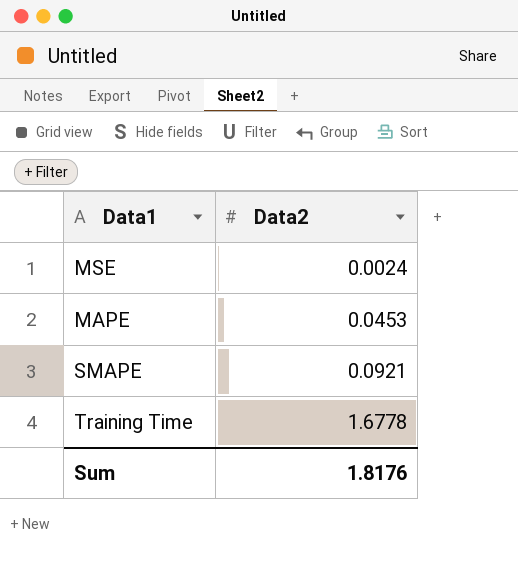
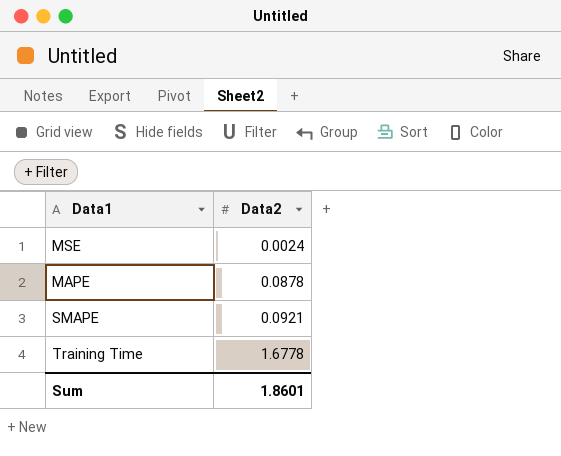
MAPE | Data2: 0.0453 -> 0.0878
Sum | Data2: 1.8176 -> 1.8601

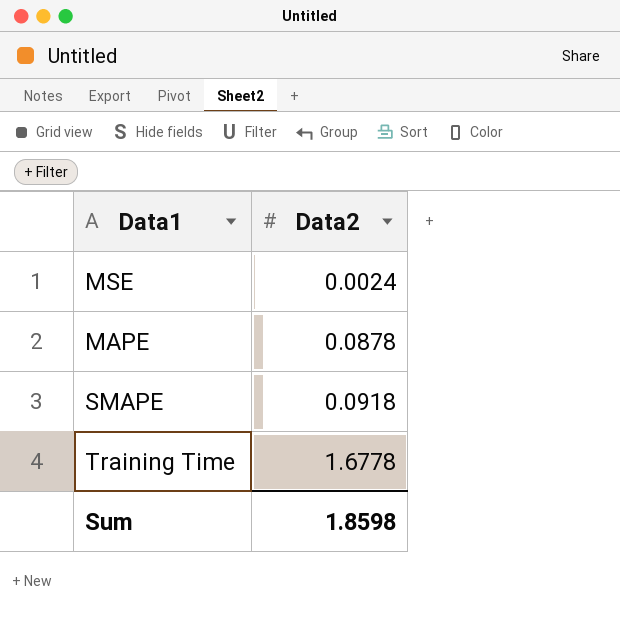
SMAPE | Data2: 0.0921 -> 0.0918
Sum | Data2: 1.8601 -> 1.8598

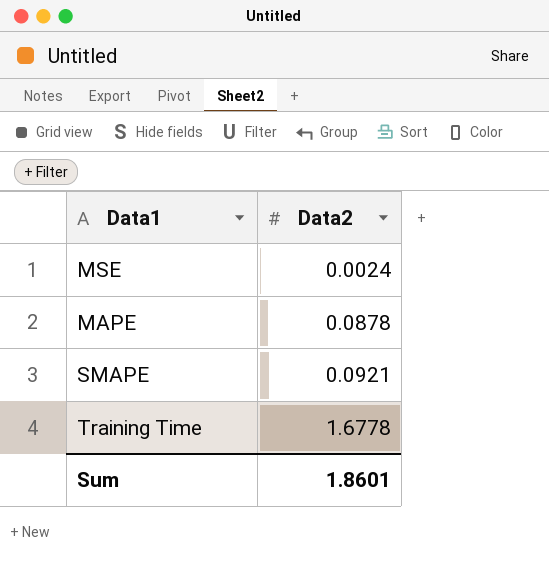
SMAPE | Data2: 0.0918 -> 0.0921
Sum | Data2: 1.8598 -> 1.8601

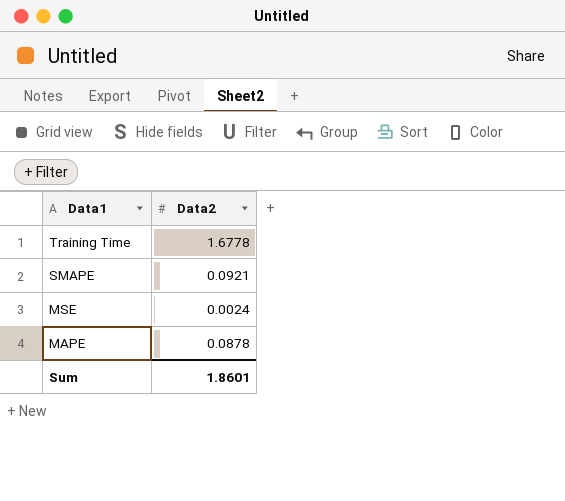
row order: Data2 ascending -> Data1 descending

